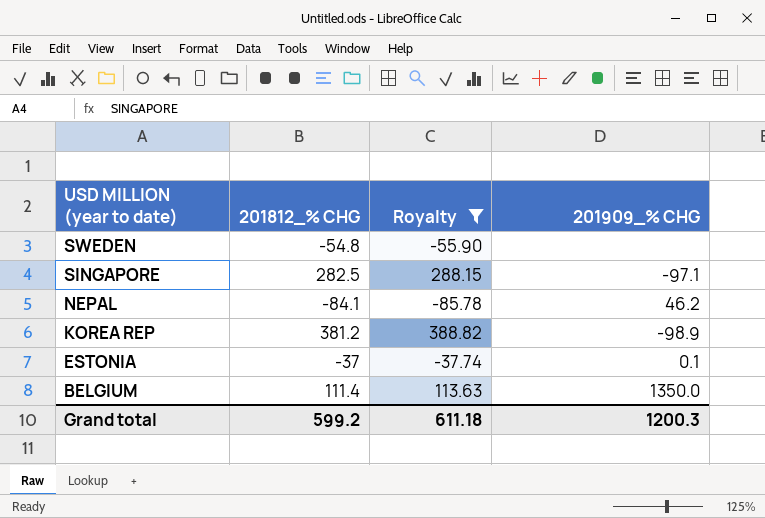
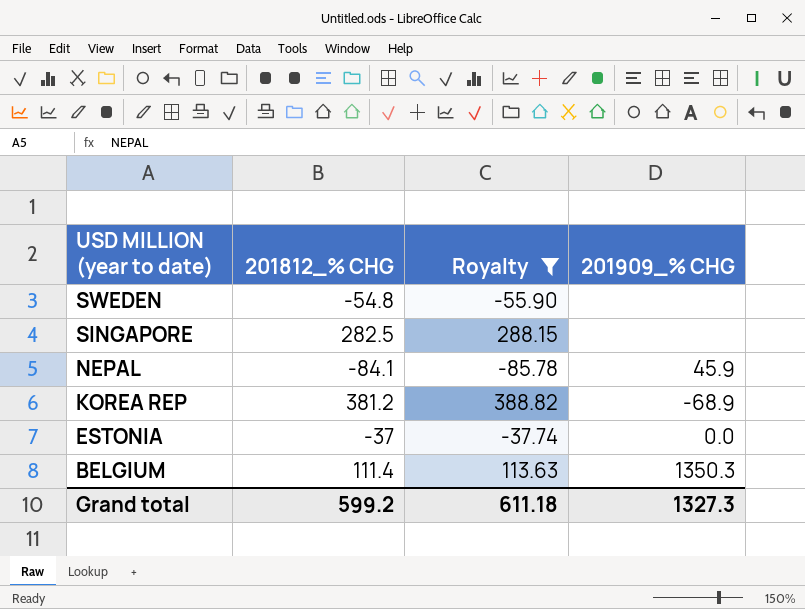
SINGAPORE | 201909_% CHG: -97.1 -> none
NEPAL | 201909_% CHG: 46.2 -> 45.9
KOREA REP | 201909_% CHG: -98.9 -> -68.9
ESTONIA | 201909_% CHG: 0.1 -> 0.0
BELGIUM | 201909_% CHG: 1350.0 -> 1350.3
Grand total | 201909_% CHG: 1200.3 -> 1327.3

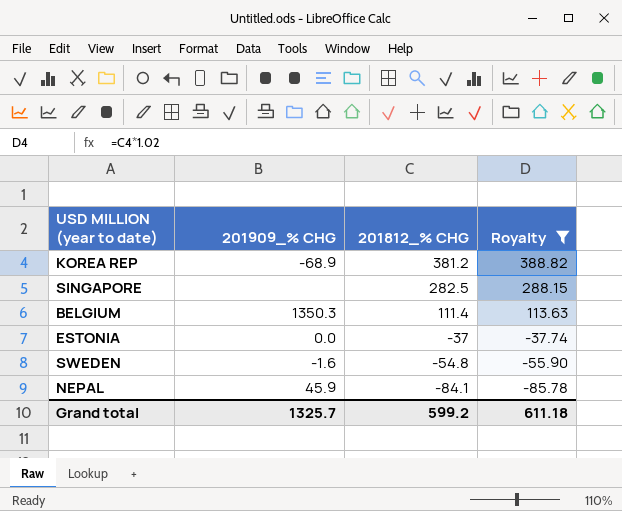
row order: USD MILLION (year to date) descending -> 201812_% CHG descending
column 201909_% CHG | position: 4 -> 2
SWEDEN | 201909_% CHG: none -> -1.6
Grand total | 201909_% CHG: 1327.3 -> 1325.7

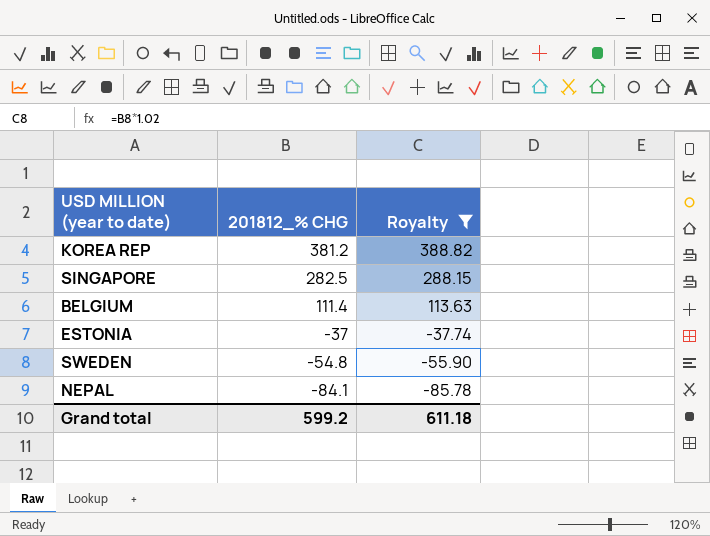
column 201909_% CHG | position: 2 -> none

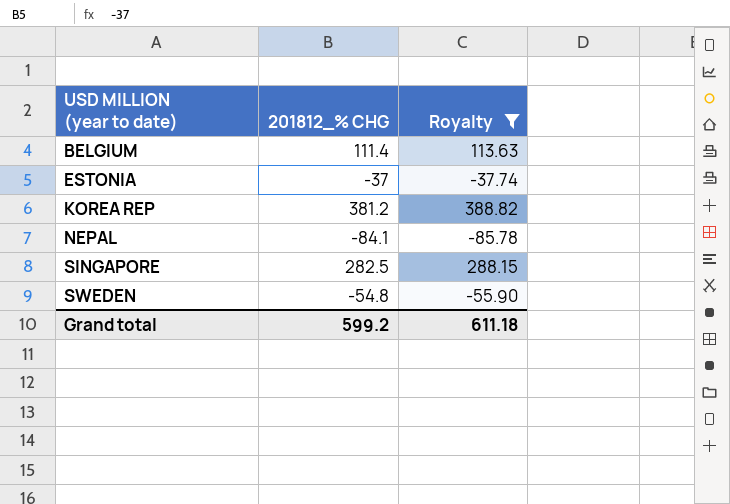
row order: 201812_% CHG descending -> USD MILLION (year to date) ascending

